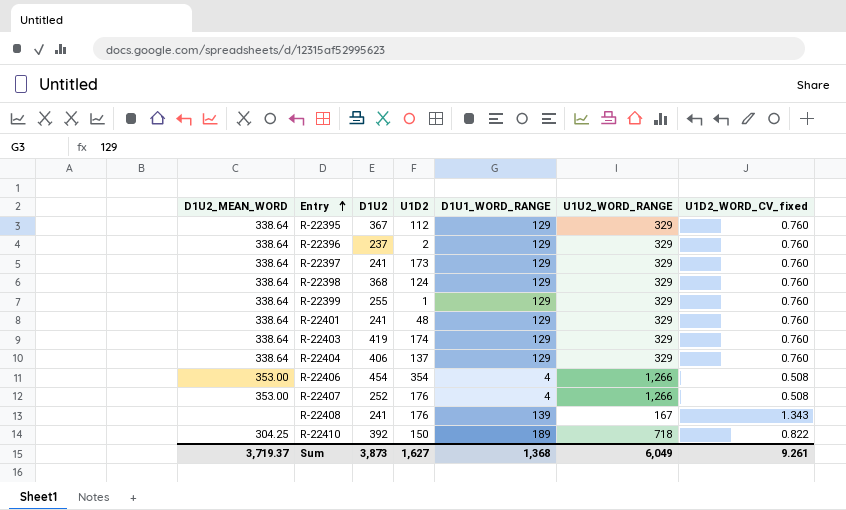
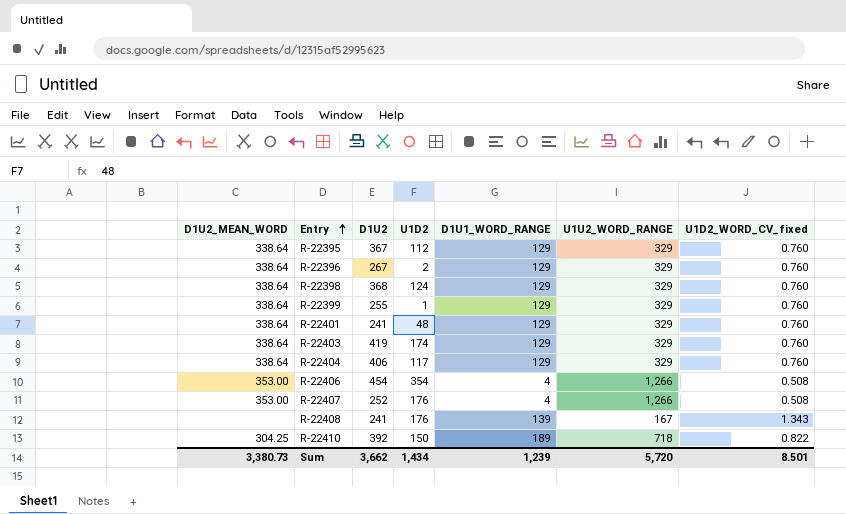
row R-22397: 338.64 | 241 | 173 | 129 | 329 | 0.760 -> none
R-22396 | D1U2: 237 -> 267
R-22404 | U1D2: 137 -> 117
Sum | D1U2_MEAN_WORD: 3,719.37 -> 3,380.73
Sum | D1U2: 3,873 -> 3,662
Sum | U1D2: 1,627 -> 1,434
Sum | D1U1_WORD_RANGE: 1,368 -> 1,239
Sum | U1U2_WORD_RANGE: 6,049 -> 5,720
Sum | U1D2_WORD_CV_fixed: 9.261 -> 8.501

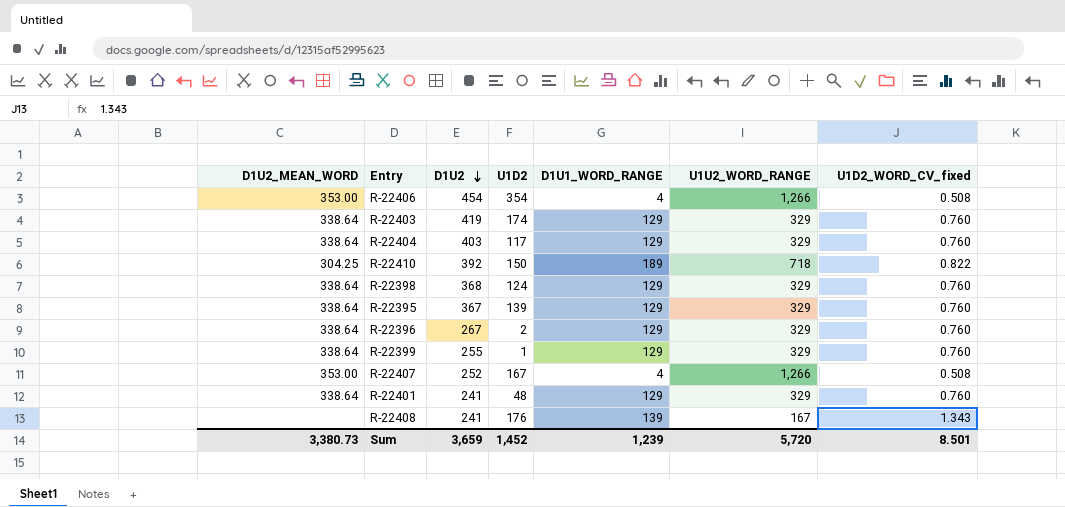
row order: Entry ascending -> D1U2 descending
R-22404 | D1U2: 406 -> 403
R-22395 | U1D2: 112 -> 139
R-22407 | U1D2: 176 -> 167
Sum | D1U2: 3,662 -> 3,659
Sum | U1D2: 1,434 -> 1,452

